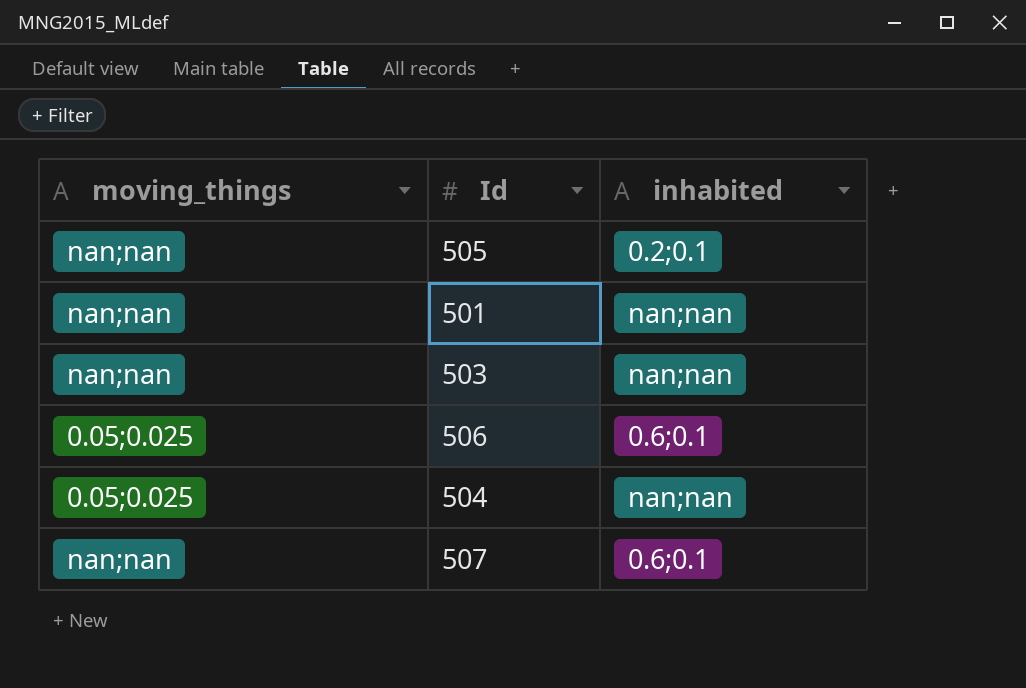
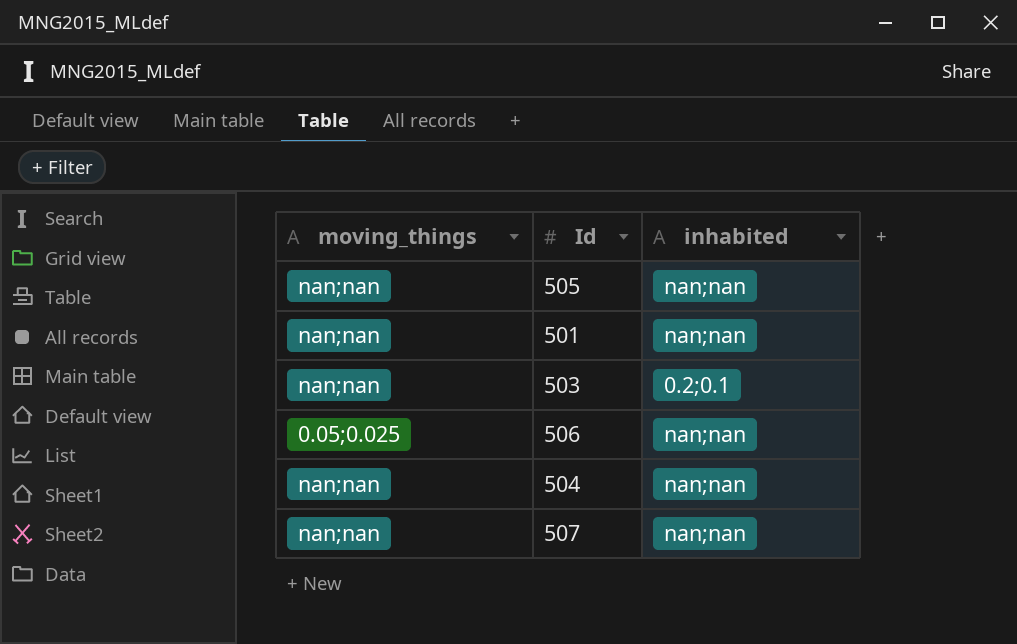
505 | inhabited: 0.2;0.1 -> nan;nan
503 | inhabited: nan;nan -> 0.2;0.1
506 | inhabited: 0.6;0.1 -> nan;nan
504 | moving_things: 0.05;0.025 -> nan;nan
507 | inhabited: 0.6;0.1 -> nan;nan

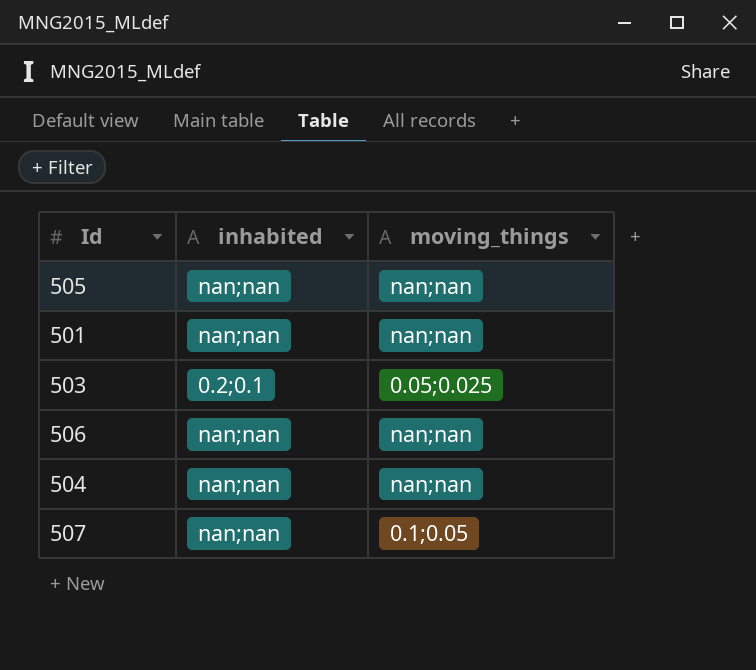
column moving_things | position: 1 -> 3
503 | moving_things: nan;nan -> 0.05;0.025
506 | moving_things: 0.05;0.025 -> nan;nan
507 | moving_things: nan;nan -> 0.1;0.05

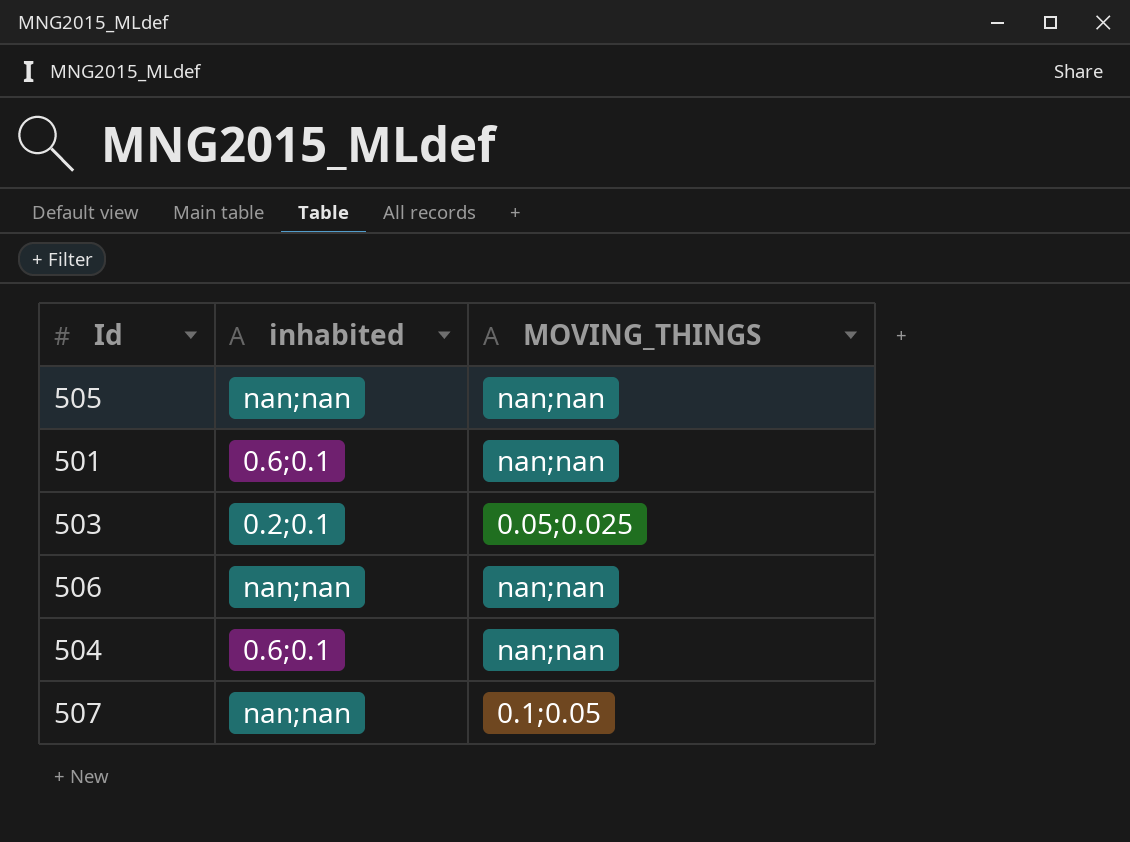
column name: moving_things -> MOVING_THINGS
501 | inhabited: nan;nan -> 0.6;0.1
504 | inhabited: nan;nan -> 0.6;0.1

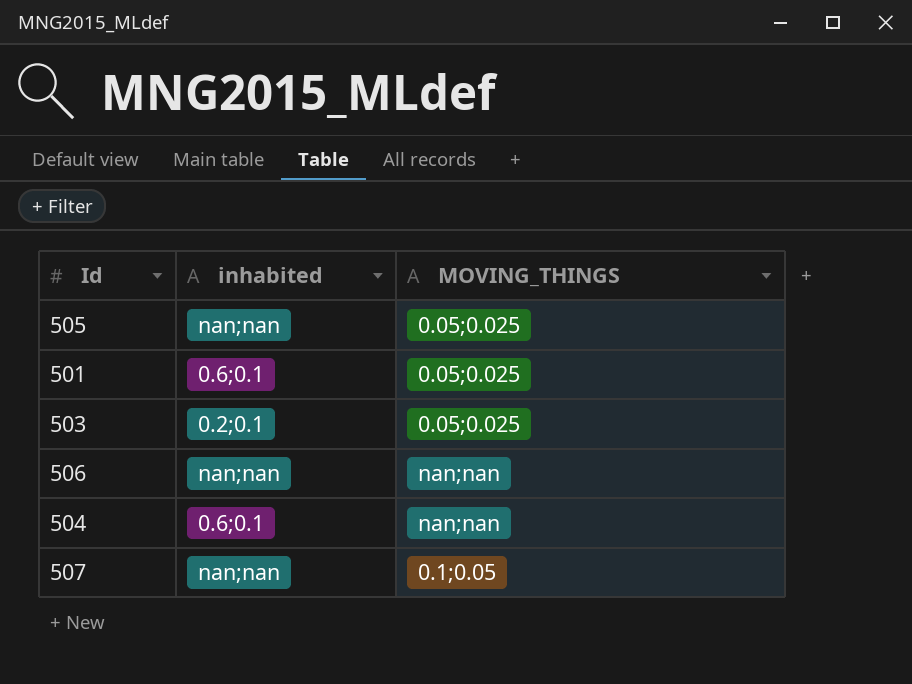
505 | MOVING_THINGS: nan;nan -> 0.05;0.025
501 | MOVING_THINGS: nan;nan -> 0.05;0.025

